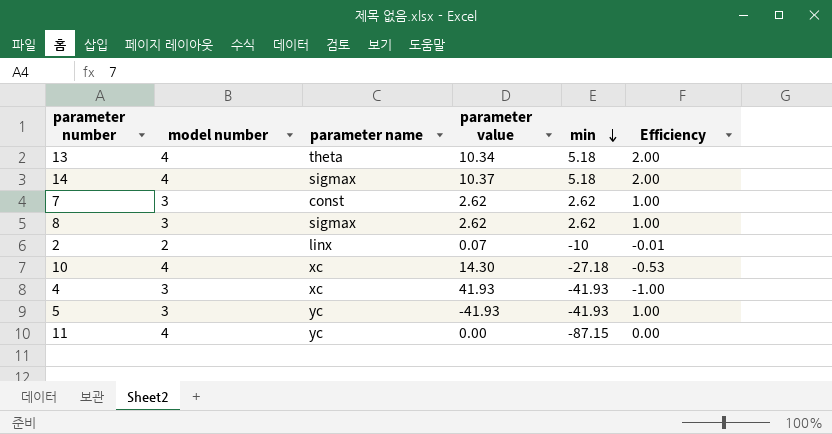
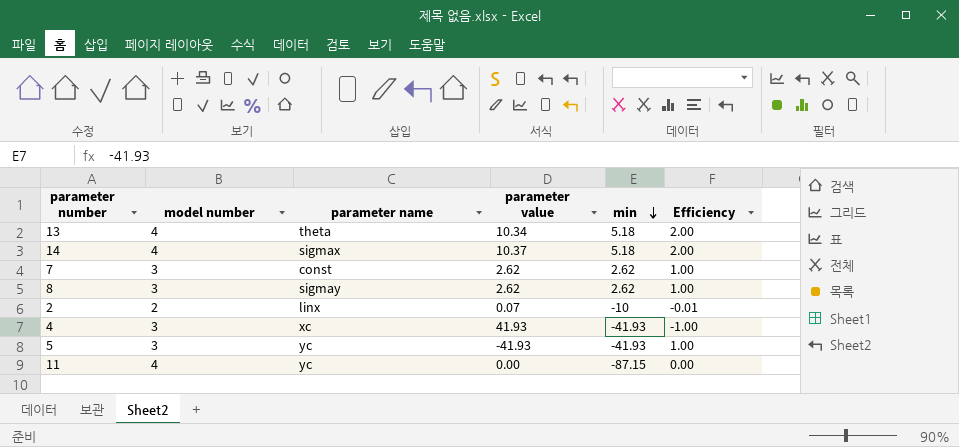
row 10: 4 | xc | 14.30 | -27.18 | -0.53 -> none
8 | parameter name: sigmax -> sigmay

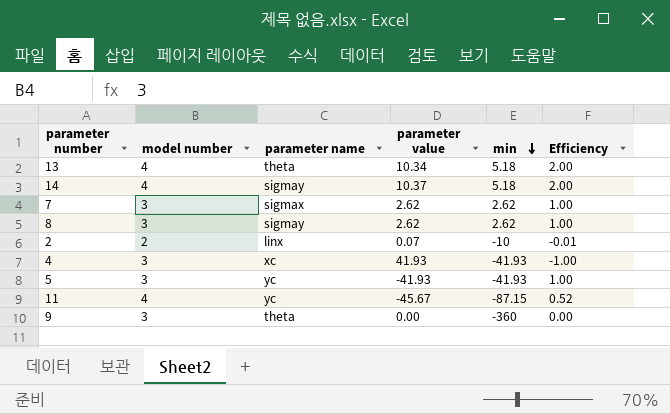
14 | parameter name: sigmax -> sigmay
7 | parameter name: const -> sigmax
11 | parameter value: 0.00 -> -45.67
11 | Efficiency: 0.00 -> 0.52
row 9: none -> 3 | theta | 0.00 | -360 | 0.00

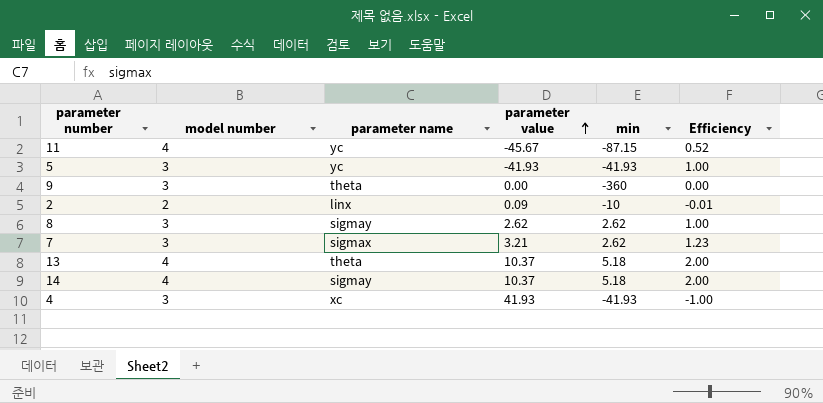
row order: min descending -> parameter value ascending
2 | parameter value: 0.07 -> 0.09
7 | parameter value: 2.62 -> 3.21
7 | Efficiency: 1.00 -> 1.23
13 | parameter value: 10.34 -> 10.37

